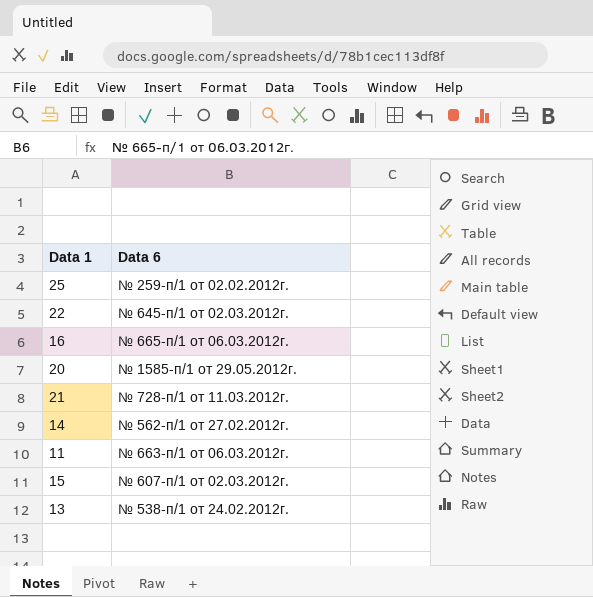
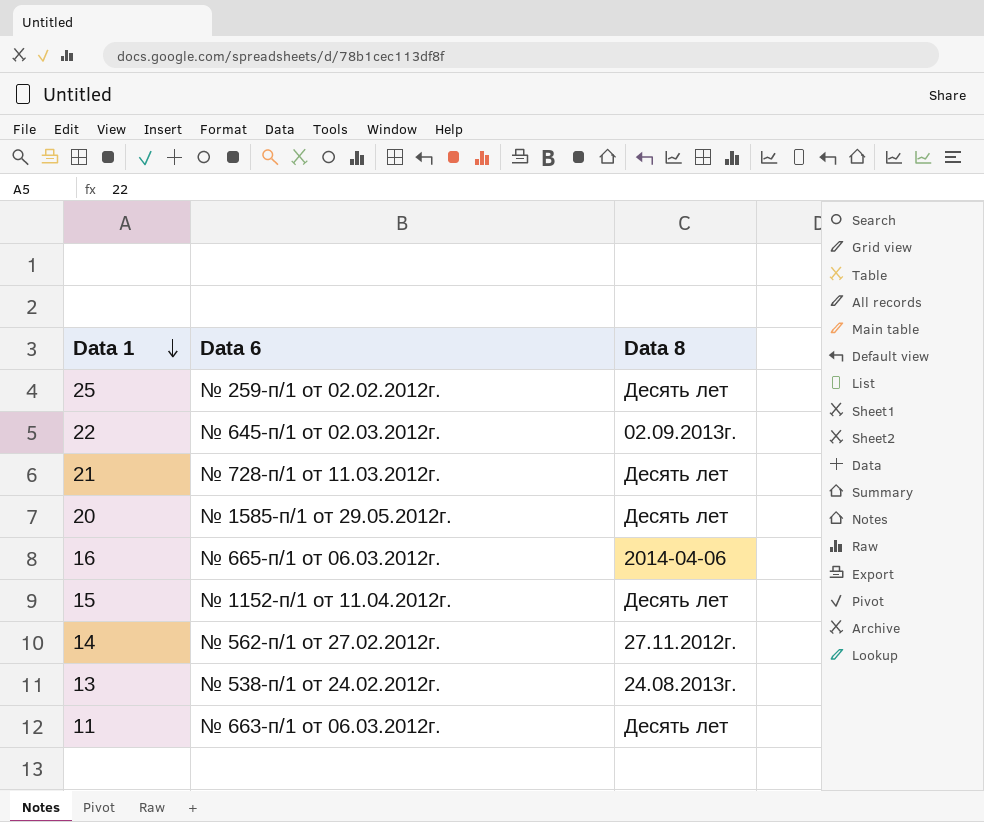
row order: none -> Data 1 descending
column Data 8 | position: none -> 3
15 | Data 6: № 607-п/1 от 02.03.2012г. -> № 1152-п/1 от 11.04.2012г.

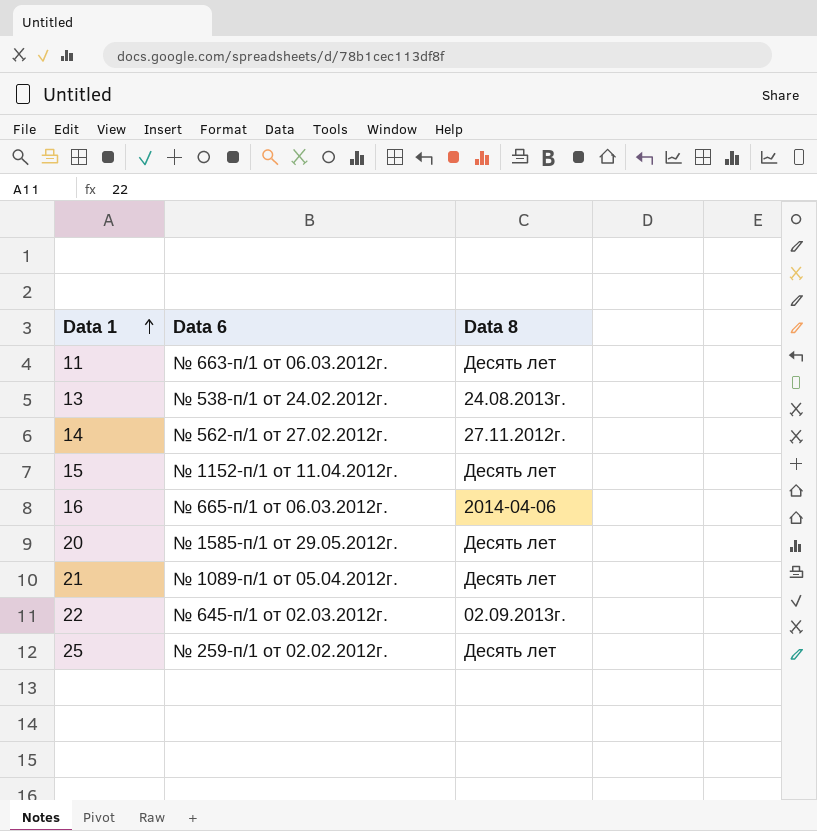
row order: Data 1 descending -> Data 1 ascending
21 | Data 6: № 728-п/1 от 11.03.2012г. -> № 1089-п/1 от 05.04.2012г.

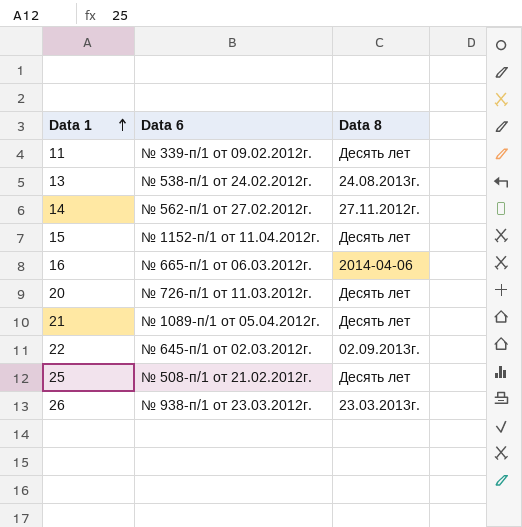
11 | Data 6: № 663-п/1 от 06.03.2012г. -> № 339-п/1 от 09.02.2012г.
20 | Data 6: № 1585-п/1 от 29.05.2012г. -> № 726-п/1 от 11.03.2012г.
25 | Data 6: № 259-п/1 от 02.02.2012г. -> № 508-п/1 от 21.02.2012г.
row 26: none -> № 938-п/1 от 23.03.2012г. | 23.03.2013г.

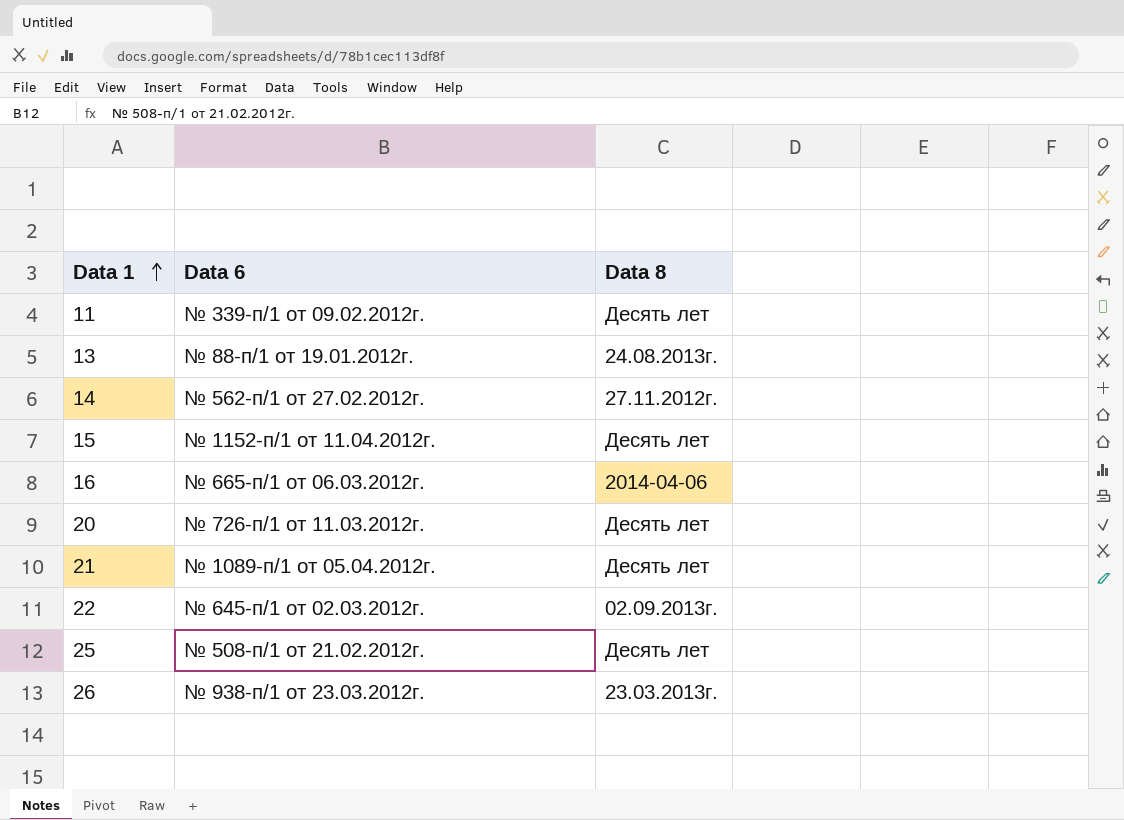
13 | Data 6: № 538-п/1 от 24.02.2012г. -> № 88-п/1 от 19.01.2012г.

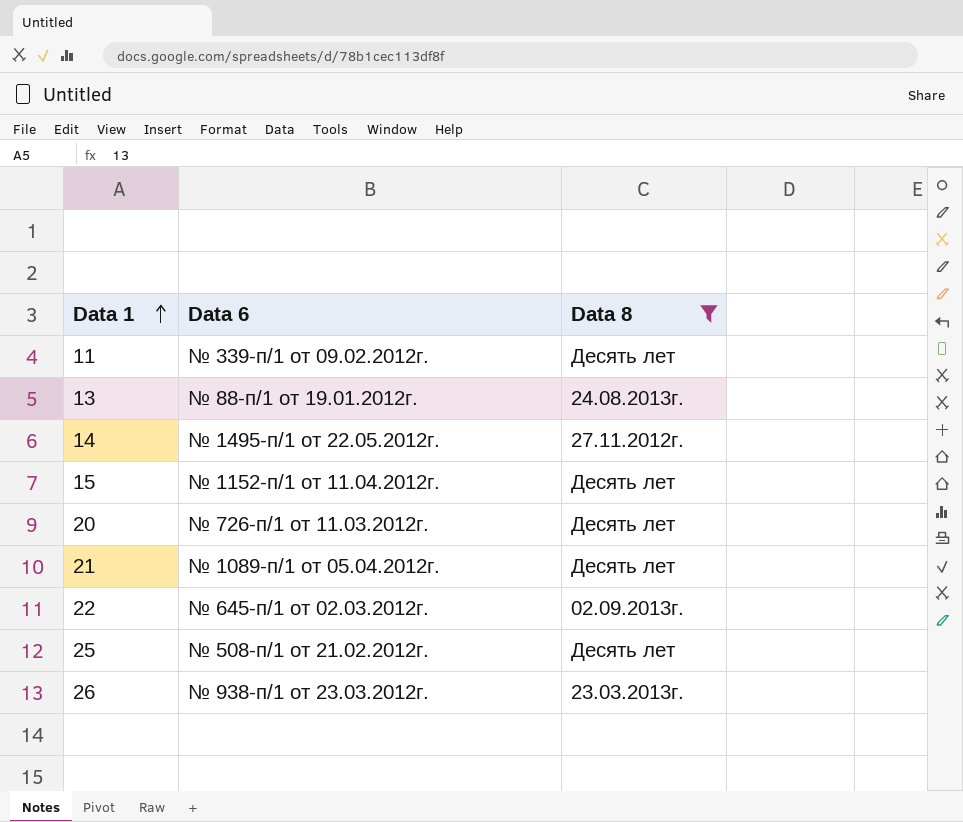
filter: none -> Data 8 != 2014-04-06
14 | Data 6: № 562-п/1 от 27.02.2012г. -> № 1495-п/1 от 22.05.2012г.

